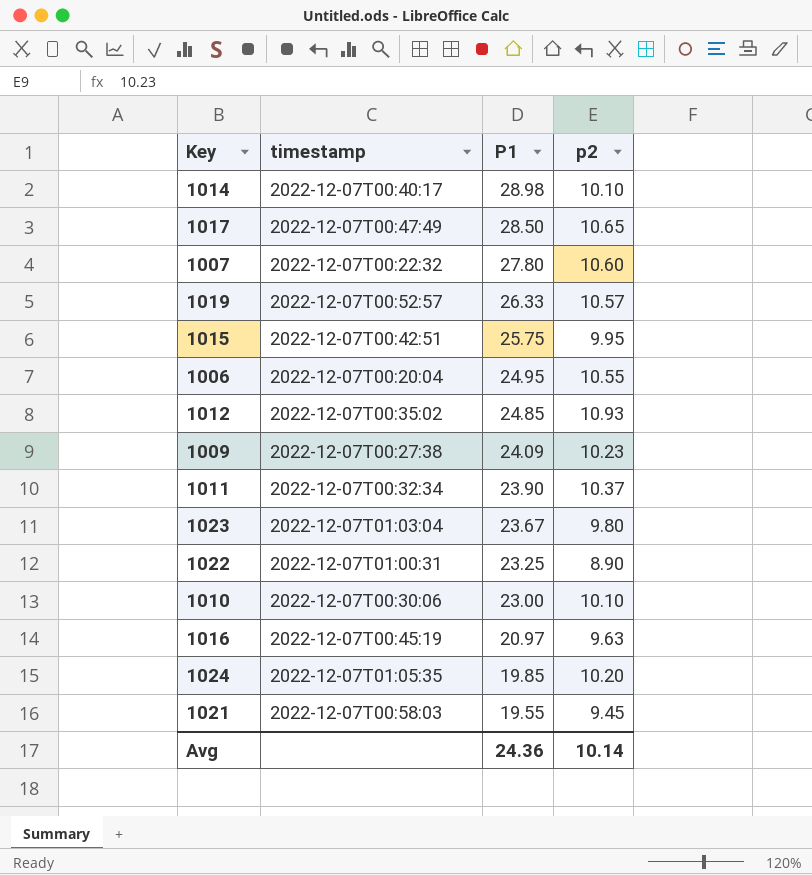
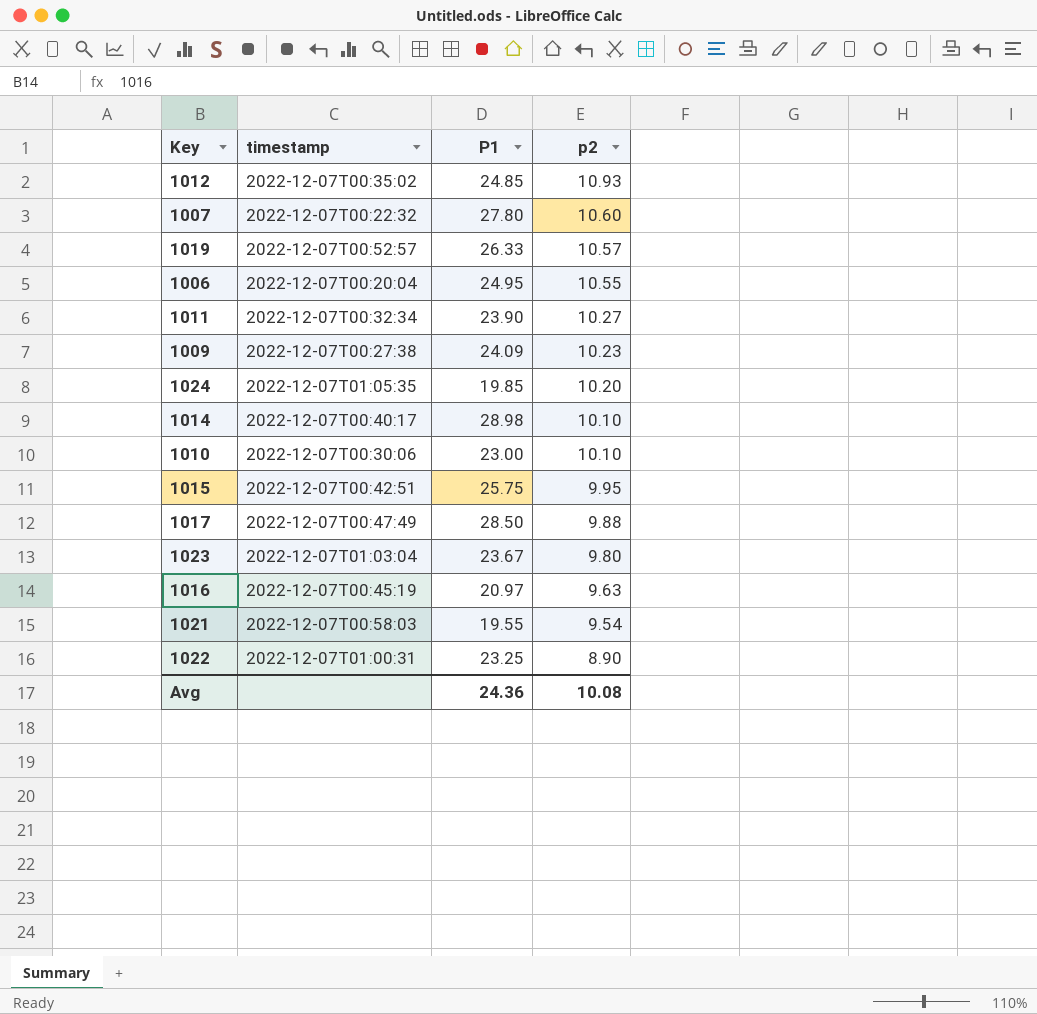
row order: P1 descending -> p2 descending
1011 | p2: 10.37 -> 10.27
1017 | p2: 10.65 -> 9.88
1021 | p2: 9.45 -> 9.54
Avg | p2: 10.14 -> 10.08

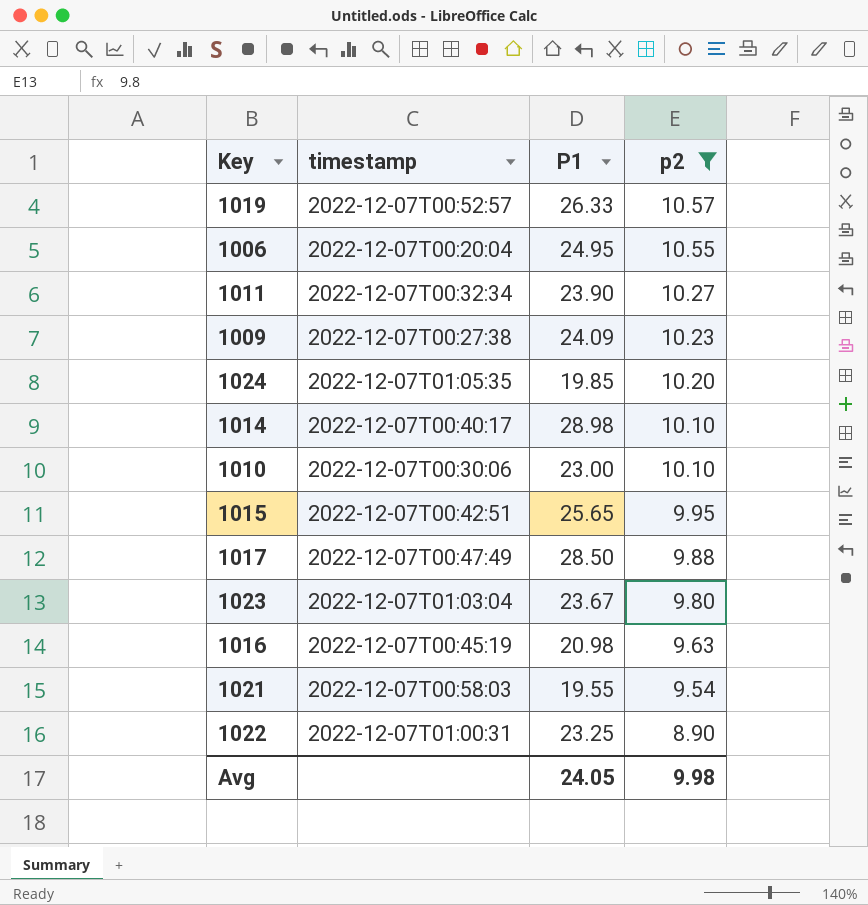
filter: none -> p2 <= 10.57
1015 | P1: 25.75 -> 25.65
1016 | P1: 20.97 -> 20.98
Avg | P1: 24.36 -> 24.05
Avg | p2: 10.08 -> 9.98

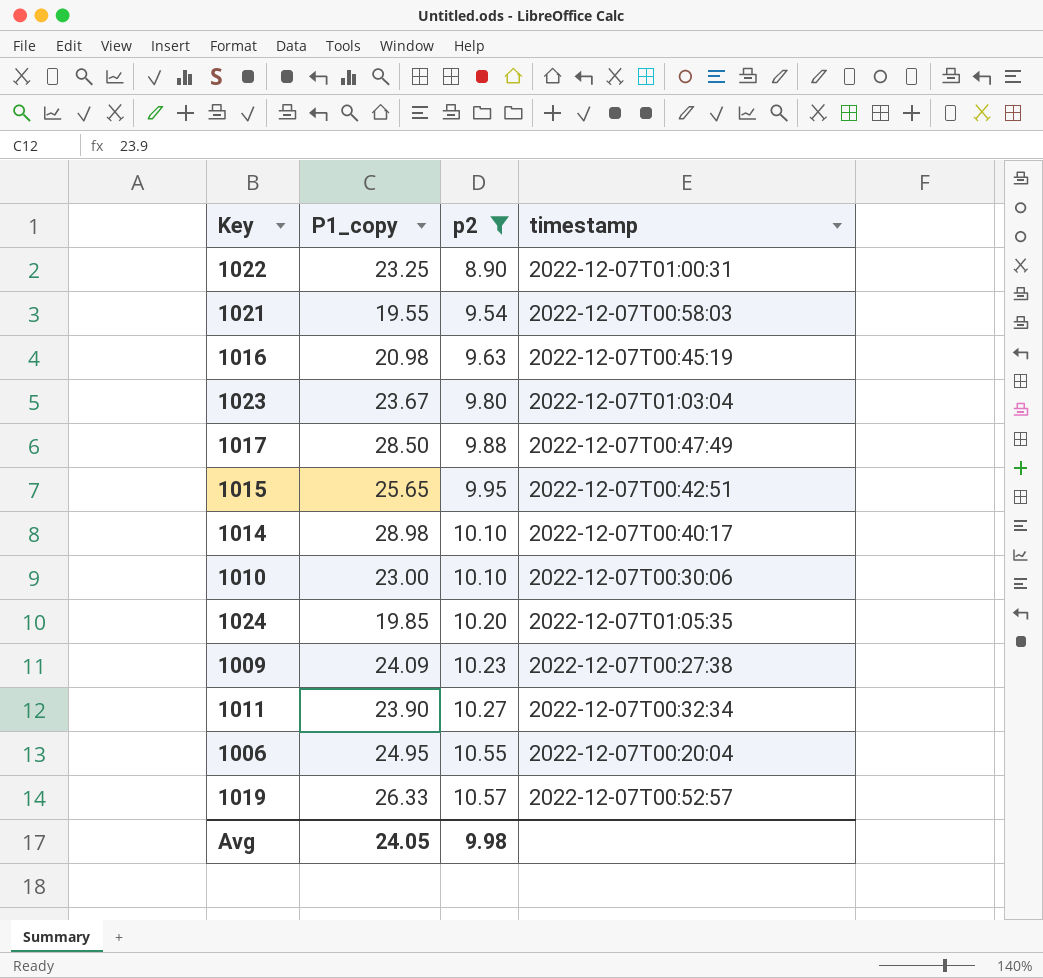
row order: p2 descending -> p2 ascending
column name: P1 -> P1_copy
column timestamp | position: 2 -> 4

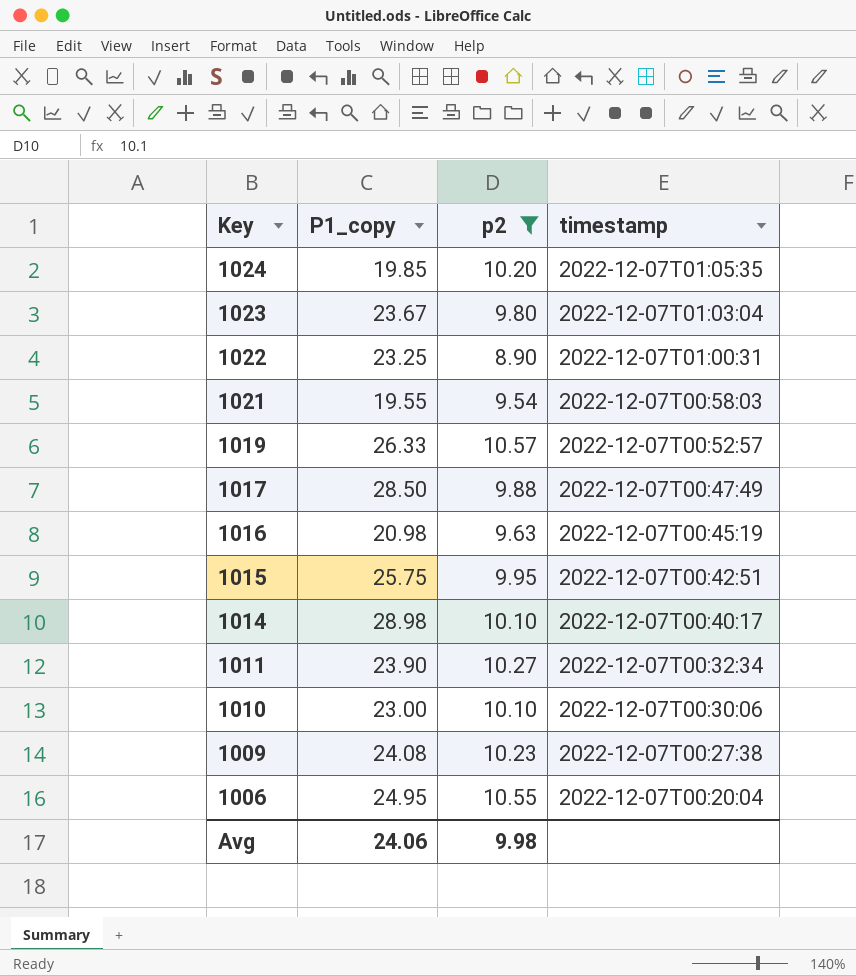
row order: p2 ascending -> Key descending
1015 | P1_copy: 25.65 -> 25.75
1009 | P1_copy: 24.09 -> 24.08
Avg | P1_copy: 24.05 -> 24.06

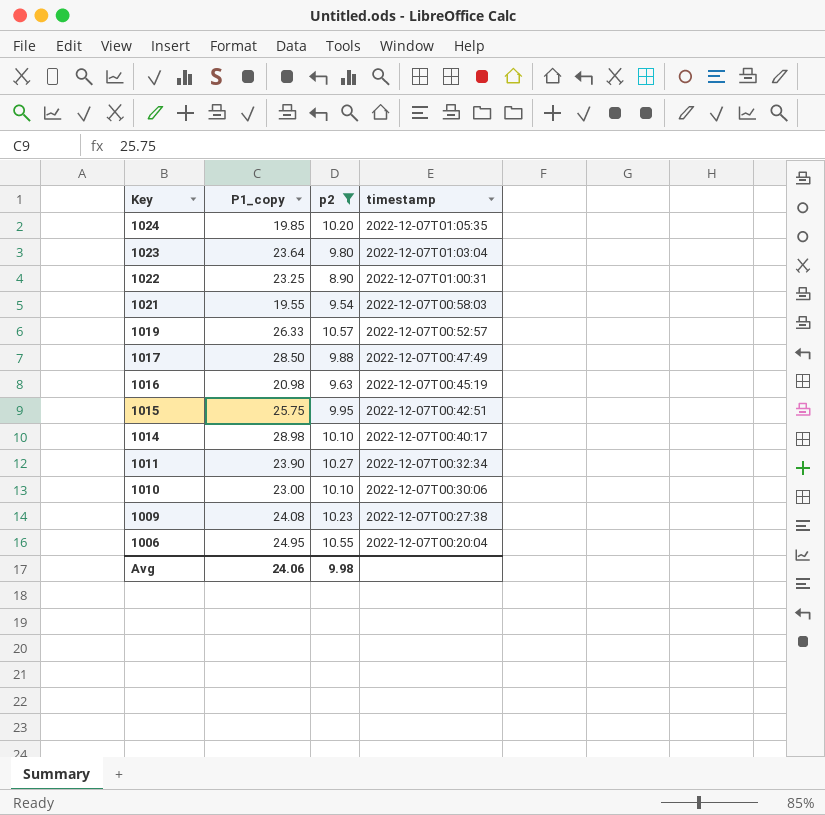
1023 | P1_copy: 23.67 -> 23.64

